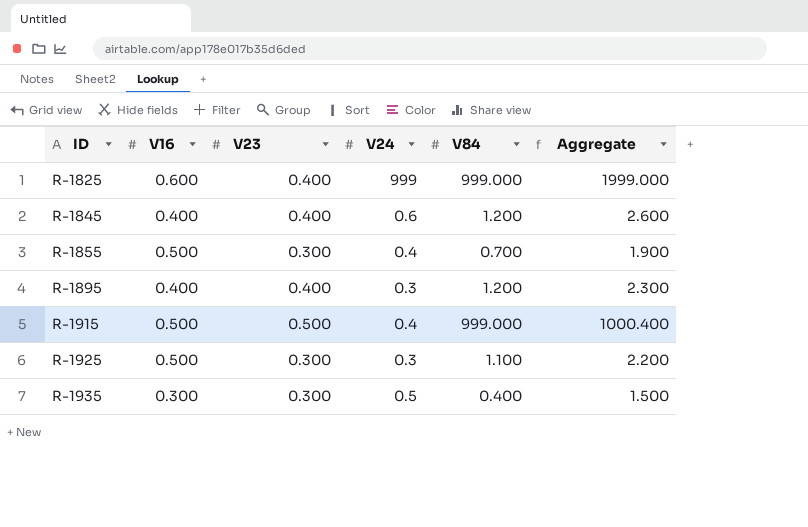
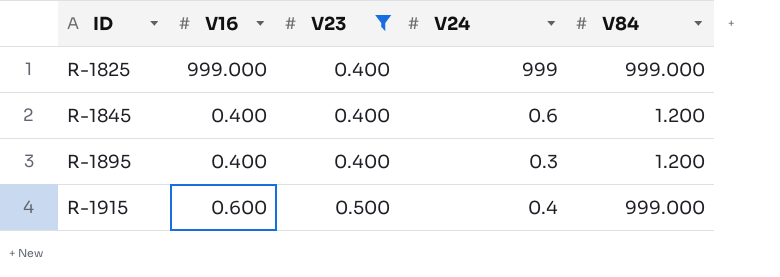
filter: none -> V23 != 0.300
column Aggregate | formula: [V16] + [V23] + [V24] + [V84] -> none
R-1825 | V16: 0.600 -> 999.000
R-1915 | V16: 0.500 -> 0.600

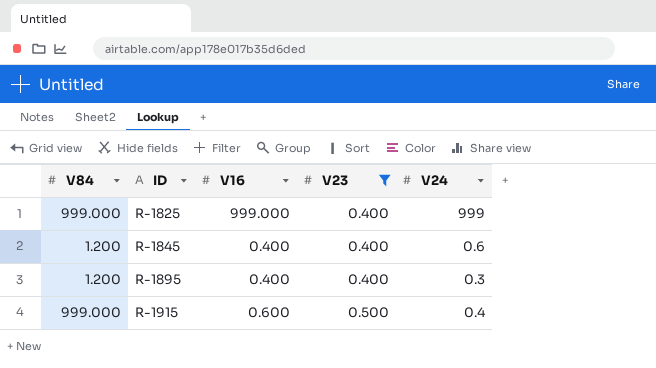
column V84 | position: 5 -> 1

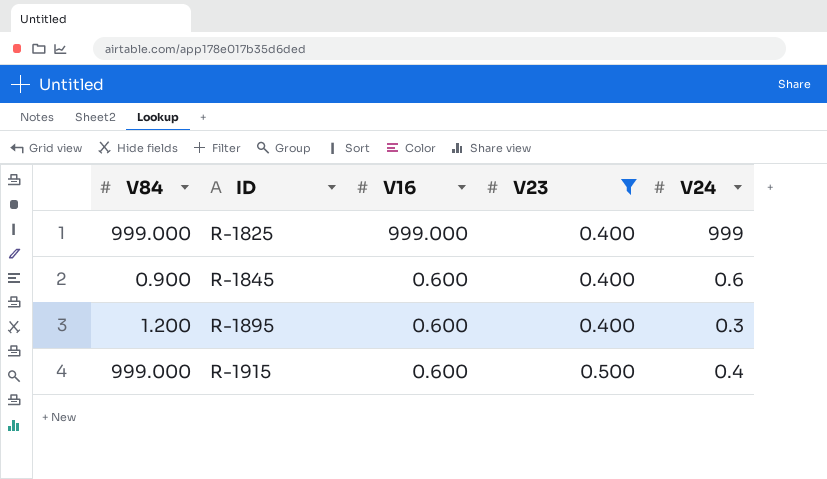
R-1845 | V84: 1.200 -> 0.900
R-1845 | V16: 0.400 -> 0.600
R-1895 | V16: 0.400 -> 0.600

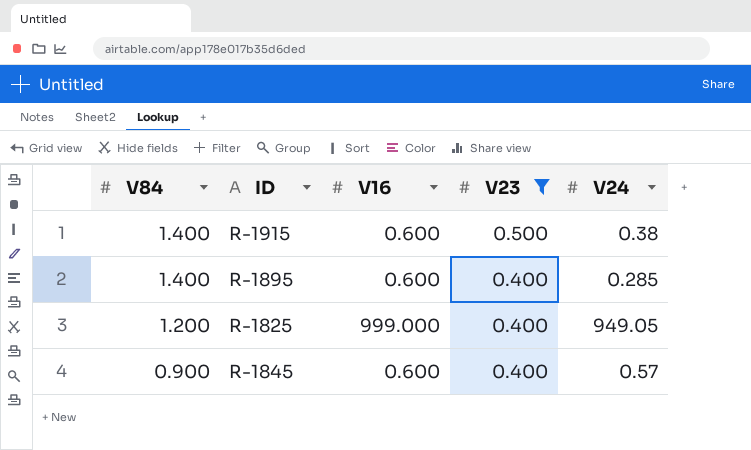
row order: ID ascending -> V84 descending
R-1915 | V84: 999.000 -> 1.400
R-1915 | V24: 0.4 -> 0.38
R-1895 | V84: 1.200 -> 1.400
R-1895 | V24: 0.3 -> 0.285
R-1825 | V84: 999.000 -> 1.200
R-1825 | V24: 999 -> 949.05
R-1845 | V24: 0.6 -> 0.57

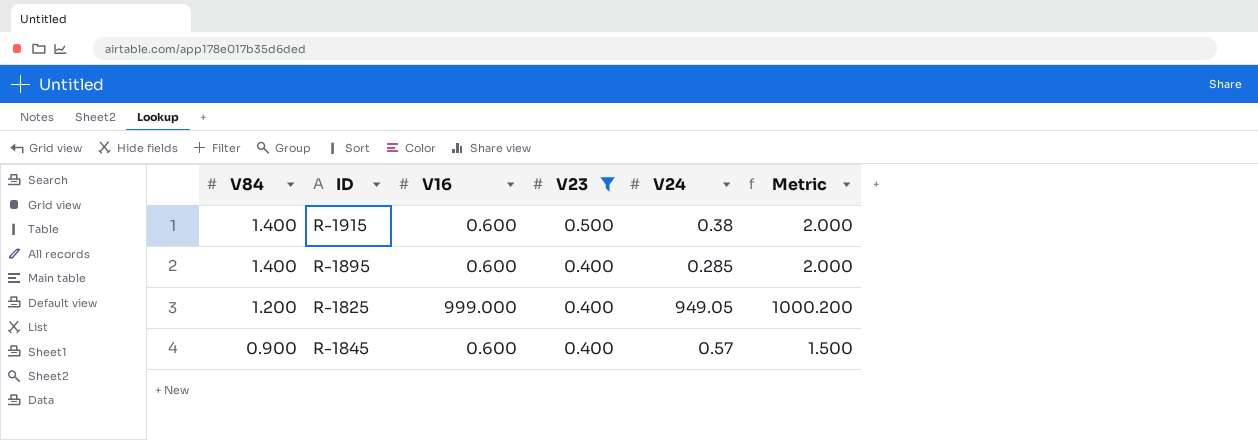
column Metric | formula: none -> [V84] + [V16]

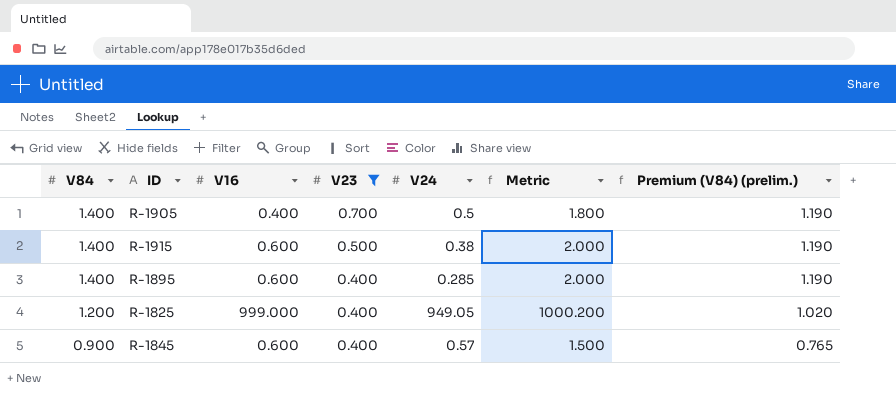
column Premium (V84) (prelim.) | formula: none -> [V84] * 0.85
row R-1905: none -> 1.400 | 0.400 | 0.700 | 0.5 | 1.800 | 1.190

